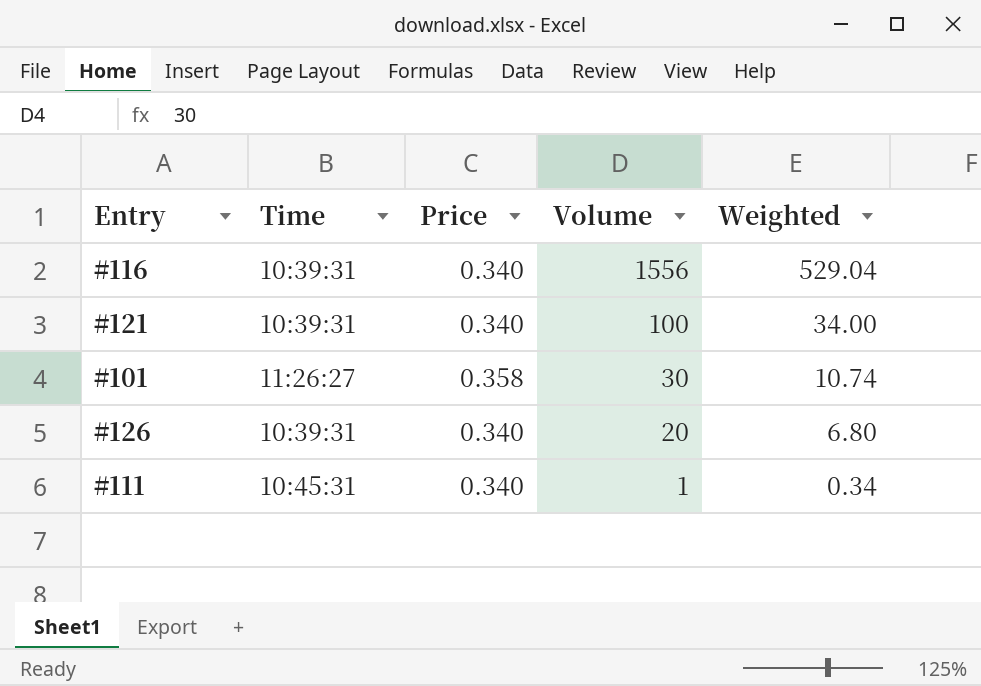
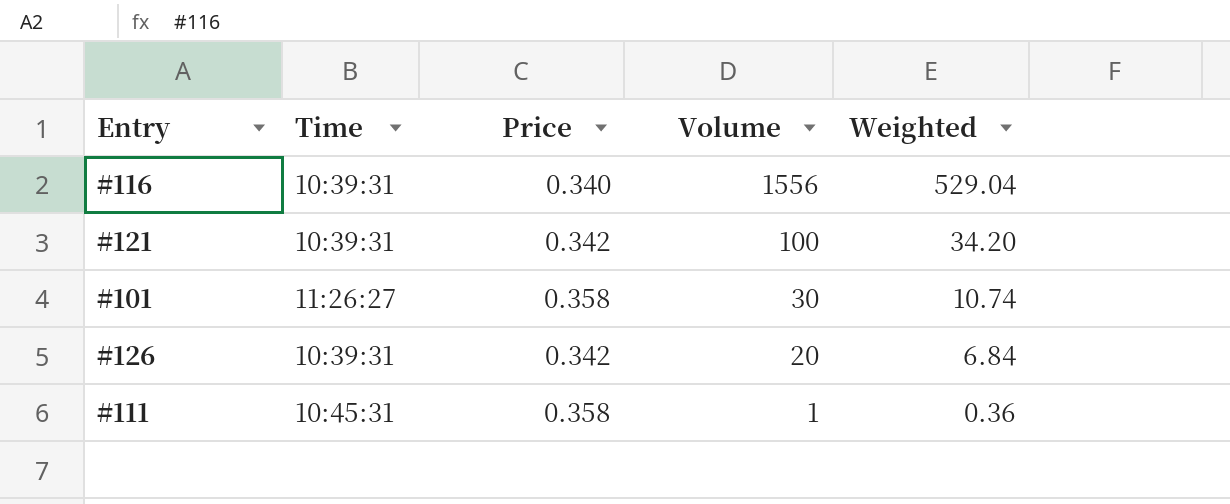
#121 | Price: 0.340 -> 0.342
#121 | Weighted: 34.00 -> 34.20
#126 | Price: 0.340 -> 0.342
#126 | Weighted: 6.80 -> 6.84
#111 | Price: 0.340 -> 0.358
#111 | Weighted: 0.34 -> 0.36

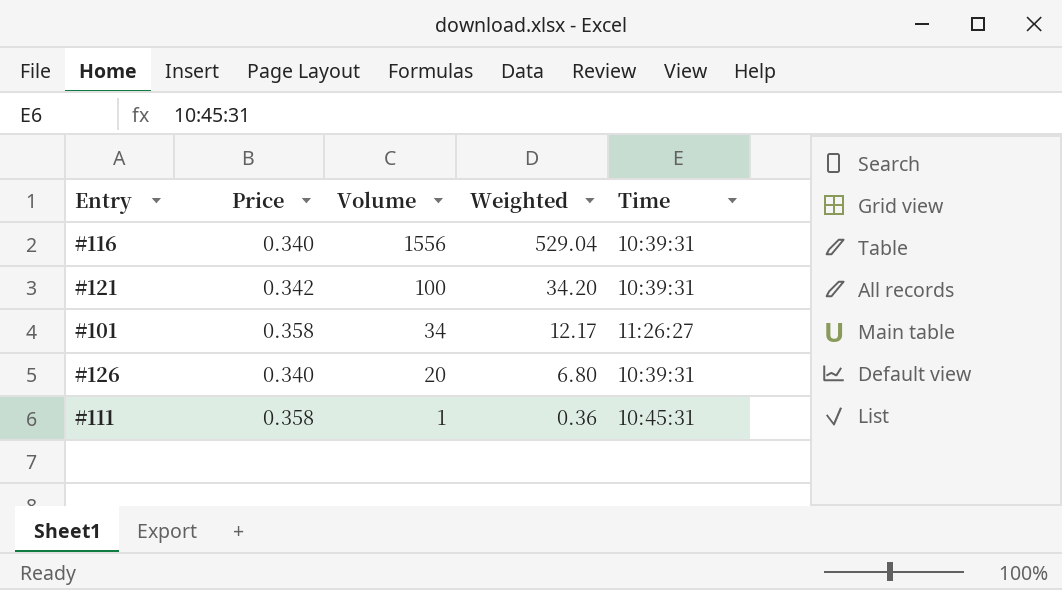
column Time | position: 2 -> 5
#101 | Volume: 30 -> 34
#101 | Weighted: 10.74 -> 12.17
#126 | Price: 0.342 -> 0.340
#126 | Weighted: 6.84 -> 6.80

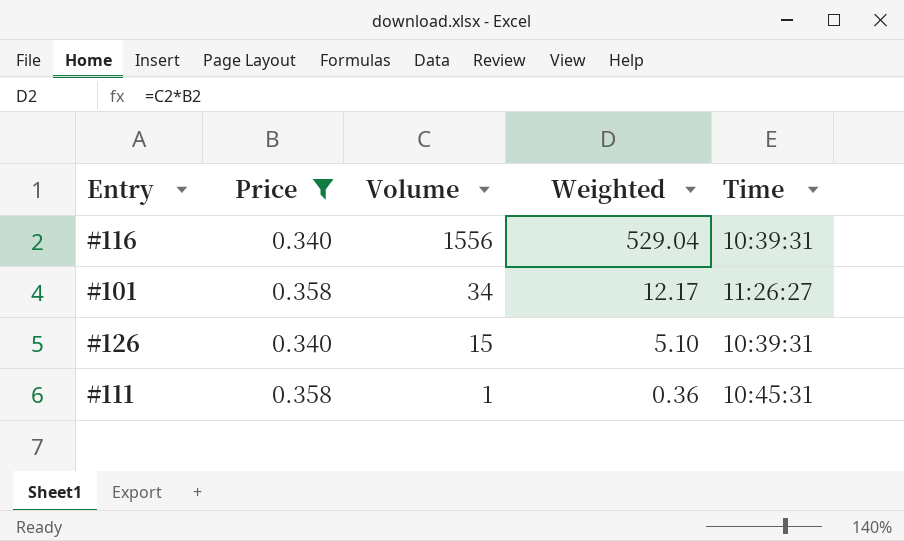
filter: none -> Price != 0.342
#126 | Volume: 20 -> 15
#126 | Weighted: 6.80 -> 5.10

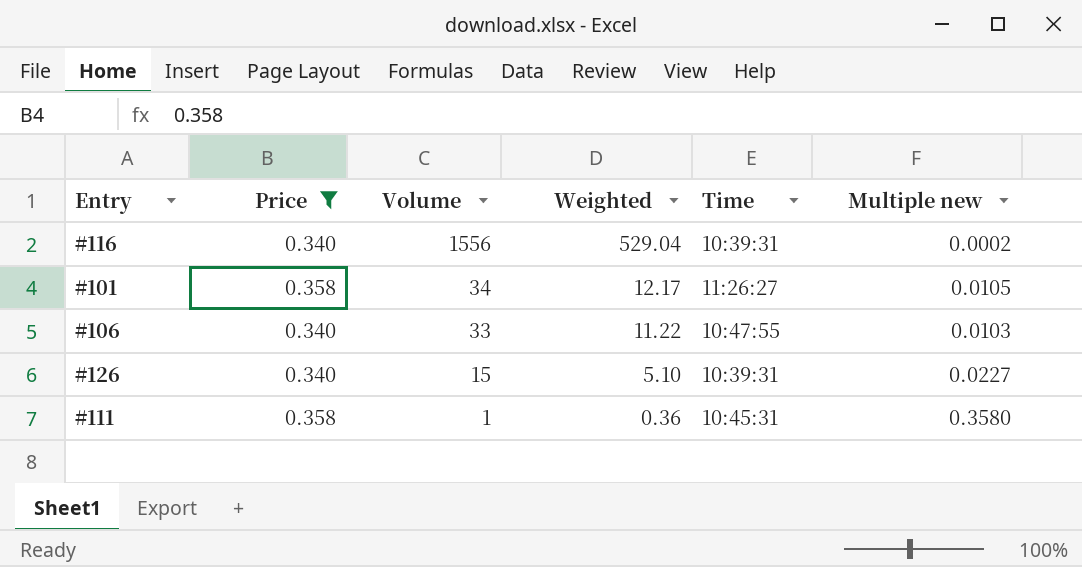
column Multiple new | formula: none -> [Price] / [Volume]
row #106: none -> 0.340 | 33 | 11.22 | 10:47:55 | 0.0103

